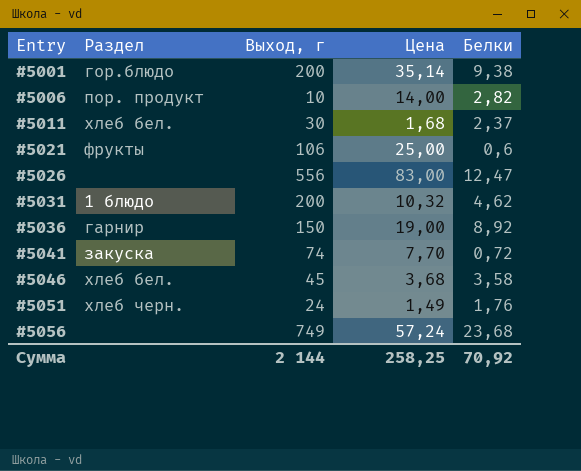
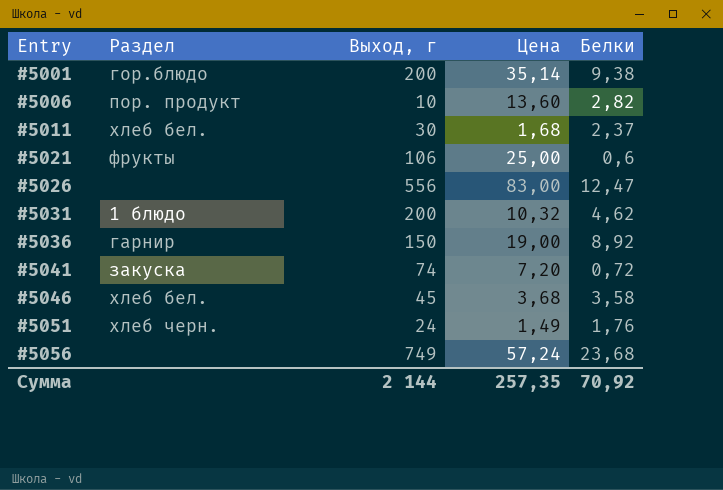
#5006 | Цена: 14,00 -> 13,60
#5041 | Цена: 7,70 -> 7,20
Сумма | Цена: 258,25 -> 257,35

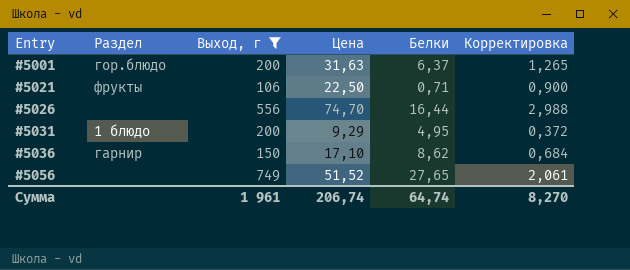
filter: none -> Выход, г >= 106
column Корректировка | formula: none -> [Цена] * 0,04
#5001 | Цена: 35,14 -> 31,63
#5001 | Белки: 9,38 -> 6,37
#5021 | Цена: 25,00 -> 22,50
#5021 | Белки: 0,6 -> 0,71
#5026 | Цена: 83,00 -> 74,70
#5026 | Белки: 12,47 -> 16,44
#5031 | Цена: 10,32 -> 9,29
#5031 | Белки: 4,62 -> 4,95
#5036 | Цена: 19,00 -> 17,10
#5036 | Белки: 8,92 -> 8,62
#5056 | Цена: 57,24 -> 51,52
#5056 | Белки: 23,68 -> 27,65
Сумма | Выход, г: 2 144 -> 1 961
Сумма | Цена: 257,35 -> 206,74
Сумма | Белки: 70,92 -> 64,74

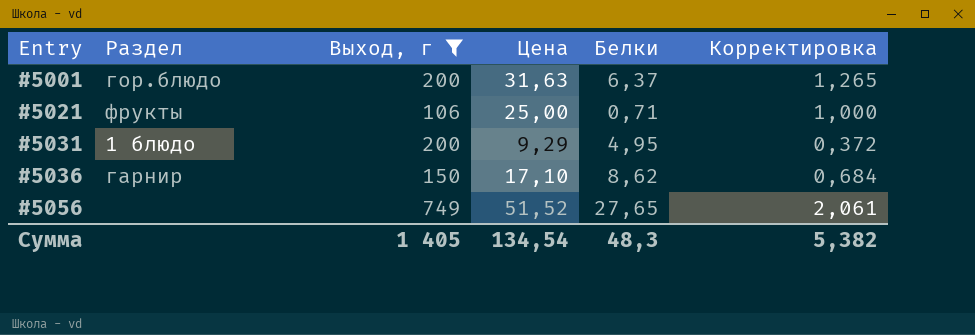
row #5026: none | 556 | 74,70 | 16,44 | 2,988 -> none
#5021 | Цена: 22,50 -> 25,00
#5021 | Корректировка: 0,900 -> 1,000
Сумма | Выход, г: 1 961 -> 1 405
Сумма | Цена: 206,74 -> 134,54
Сумма | Белки: 64,74 -> 48,3
Сумма | Корректировка: 8,270 -> 5,382

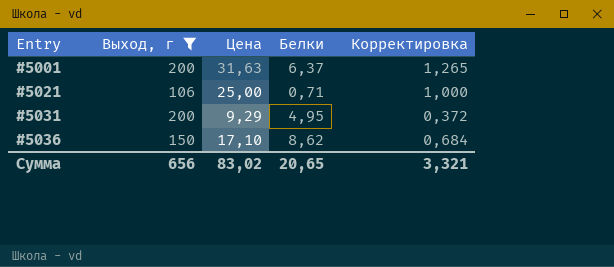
column Раздел | position: 2 -> none
row #5056: none | 749 | 51,52 | 27,65 | 2,061 -> none
Сумма | Выход, г: 1 405 -> 656
Сумма | Цена: 134,54 -> 83,02
Сумма | Белки: 48,3 -> 20,65
Сумма | Корректировка: 5,382 -> 3,321

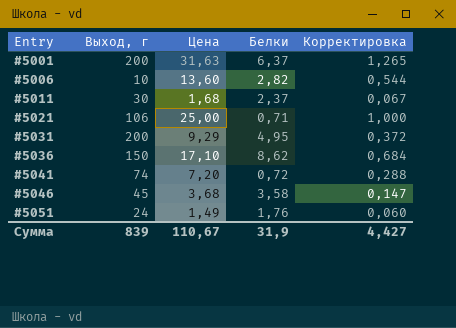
filter: Выход, г >= 106 -> none
Сумма | Выход, г: 656 -> 839
Сумма | Цена: 83,02 -> 110,67
Сумма | Белки: 20,65 -> 31,9
Сумма | Корректировка: 3,321 -> 4,427

